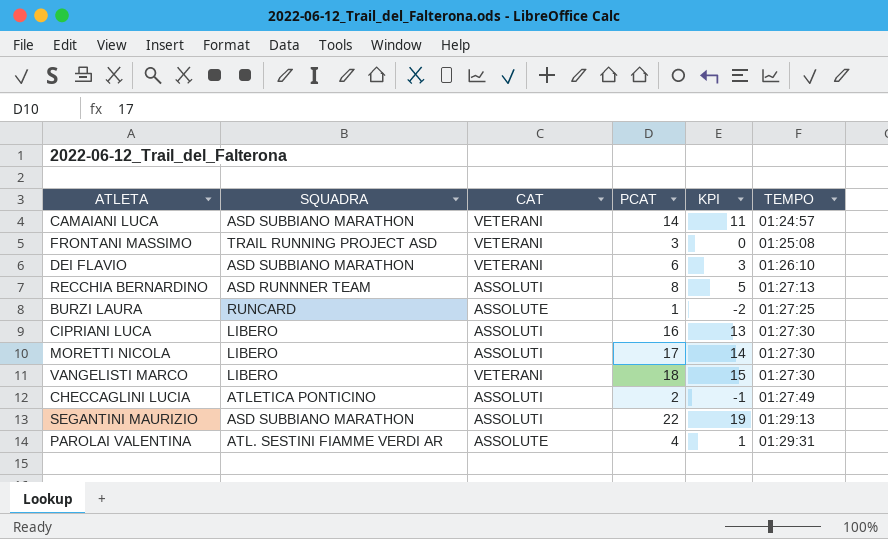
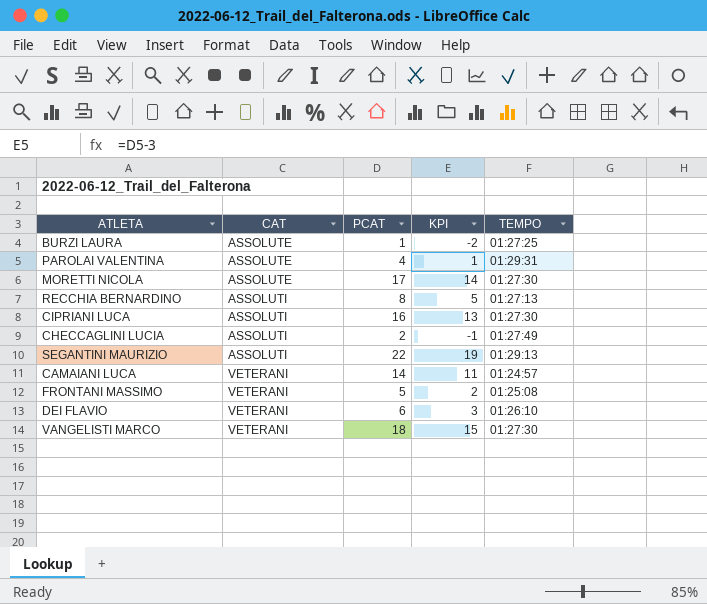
row order: TEMPO ascending -> CAT ascending
column SQUADRA | position: 2 -> none
MORETTI NICOLA | CAT: ASSOLUTI -> ASSOLUTE
FRONTANI MASSIMO | PCAT: 3 -> 5
FRONTANI MASSIMO | KPI: 0 -> 2

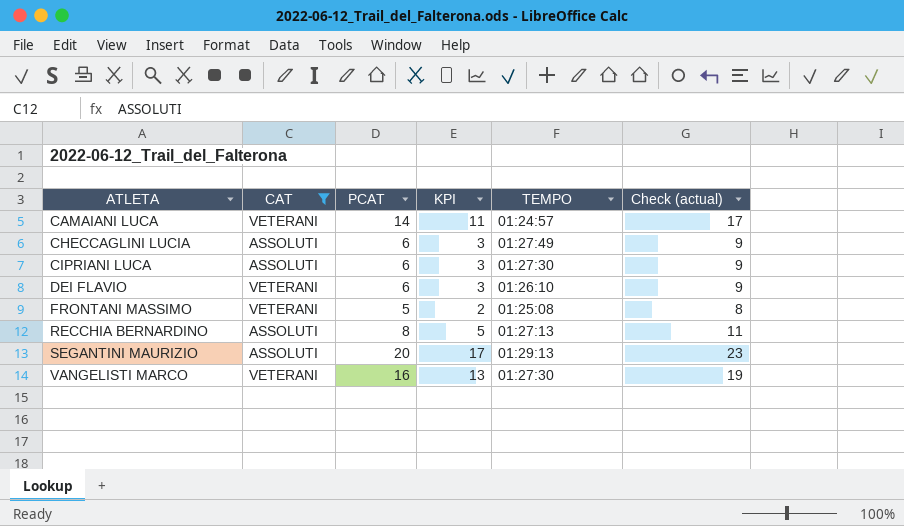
filter: none -> CAT != ASSOLUTE
row order: CAT ascending -> ATLETA ascending
column Check (actual) | formula: none -> [PCAT] + 3
CHECCAGLINI LUCIA | PCAT: 2 -> 6
CHECCAGLINI LUCIA | KPI: -1 -> 3
CIPRIANI LUCA | PCAT: 16 -> 6
CIPRIANI LUCA | KPI: 13 -> 3
SEGANTINI MAURIZIO | PCAT: 22 -> 20
SEGANTINI MAURIZIO | KPI: 19 -> 17
VANGELISTI MARCO | PCAT: 18 -> 16
VANGELISTI MARCO | KPI: 15 -> 13

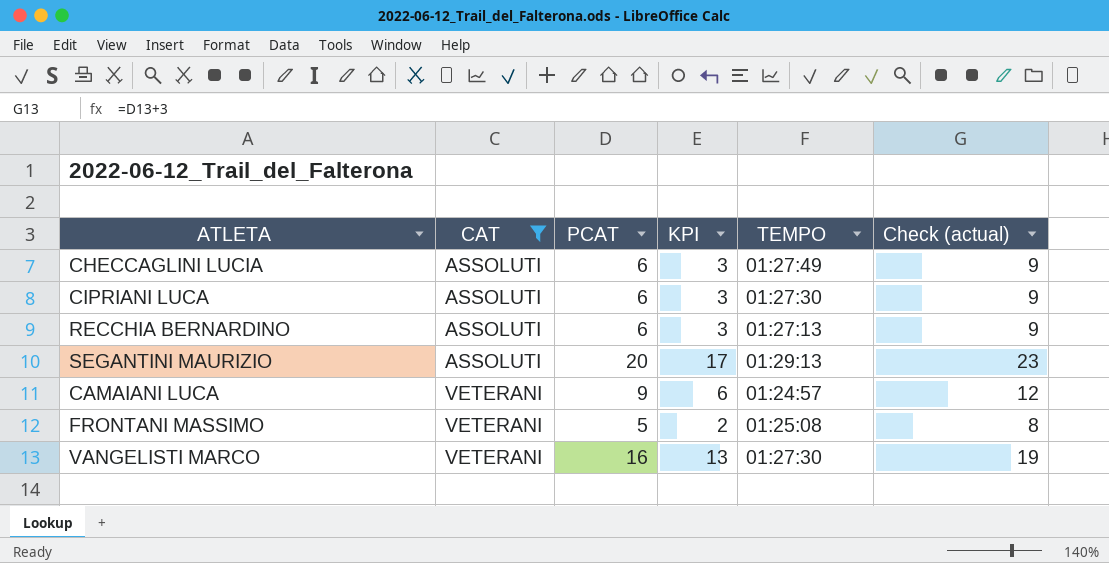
row order: ATLETA ascending -> CAT ascending
row DEI FLAVIO: VETERANI | 6 | 3 | 01:26:10 | 9 -> none
RECCHIA BERNARDINO | PCAT: 8 -> 6
RECCHIA BERNARDINO | KPI: 5 -> 3
RECCHIA BERNARDINO | Check (actual): 11 -> 9
CAMAIANI LUCA | PCAT: 14 -> 9
CAMAIANI LUCA | KPI: 11 -> 6
CAMAIANI LUCA | Check (actual): 17 -> 12

